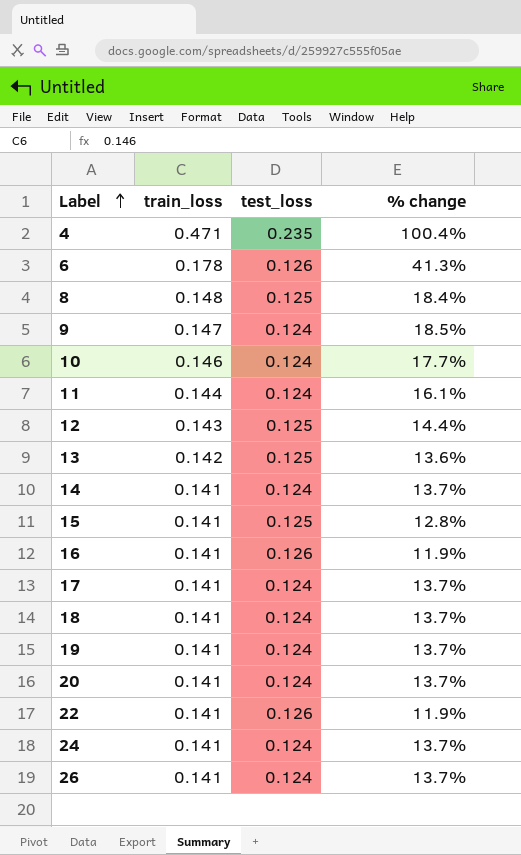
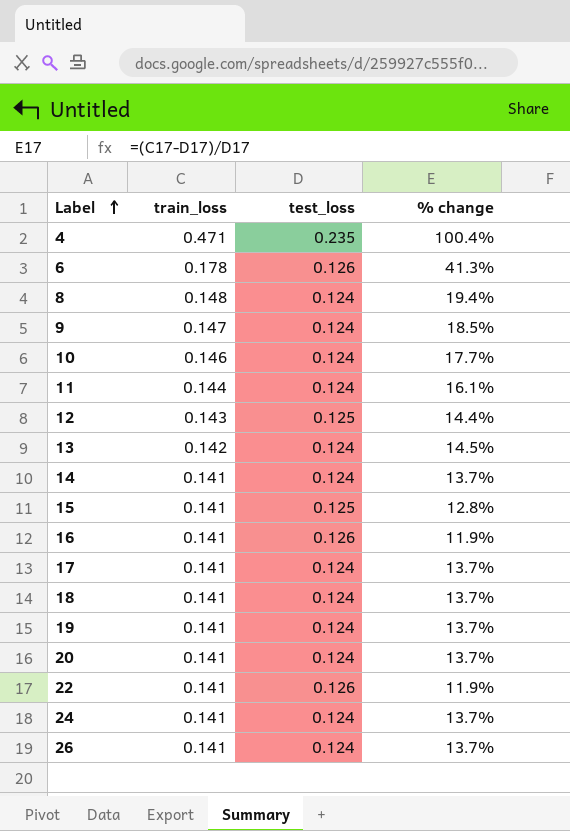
8 | test_loss: 0.125 -> 0.124
8 | % change: 18.4% -> 19.4%
13 | test_loss: 0.125 -> 0.124
13 | % change: 13.6% -> 14.5%

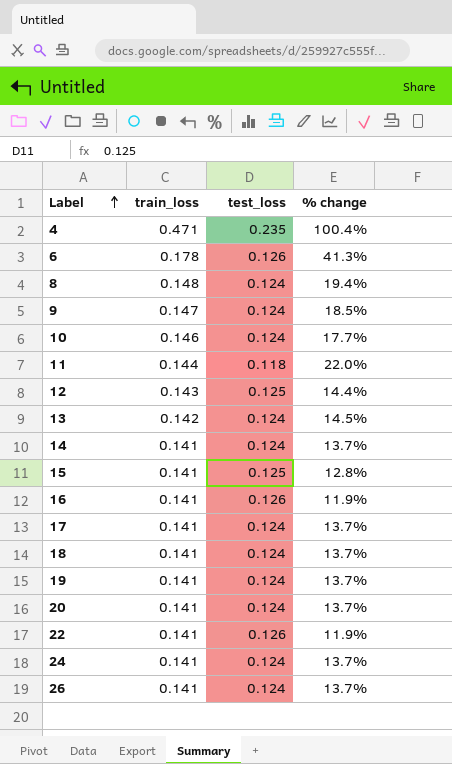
11 | test_loss: 0.124 -> 0.118
11 | % change: 16.1% -> 22.0%

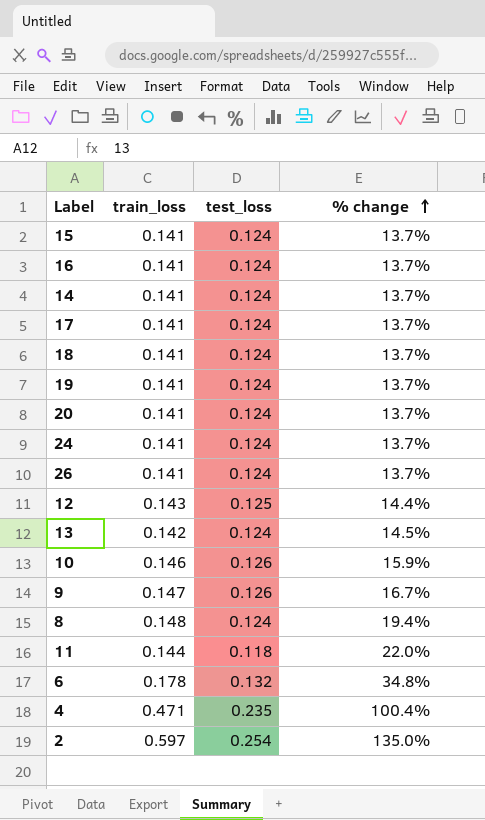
row order: Label ascending -> % change ascending
row 22: 0.141 | 0.126 | 11.9% -> none
15 | test_loss: 0.125 -> 0.124
15 | % change: 12.8% -> 13.7%
16 | test_loss: 0.126 -> 0.124
16 | % change: 11.9% -> 13.7%
10 | test_loss: 0.124 -> 0.126
10 | % change: 17.7% -> 15.9%
9 | test_loss: 0.124 -> 0.126
9 | % change: 18.5% -> 16.7%
6 | test_loss: 0.126 -> 0.132
6 | % change: 41.3% -> 34.8%
row 2: none -> 0.597 | 0.254 | 135.0%

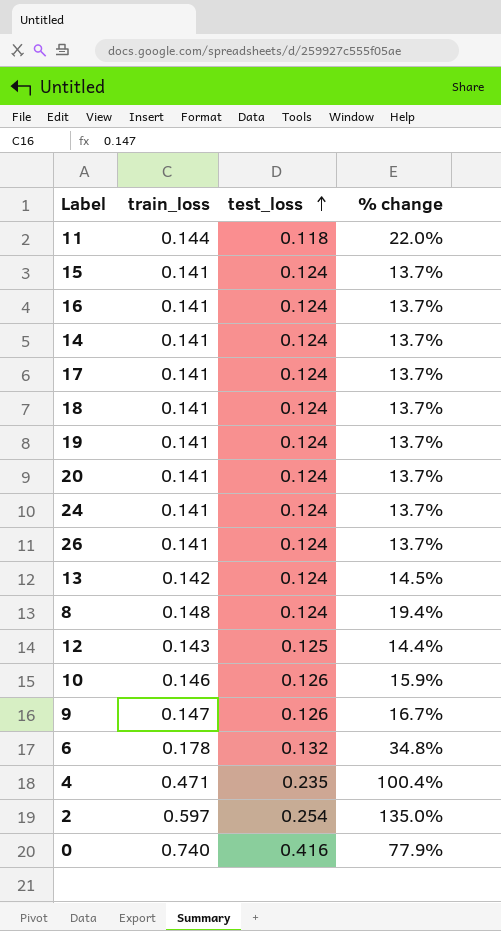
row order: % change ascending -> test_loss ascending
row 0: none -> 0.740 | 0.416 | 77.9%

